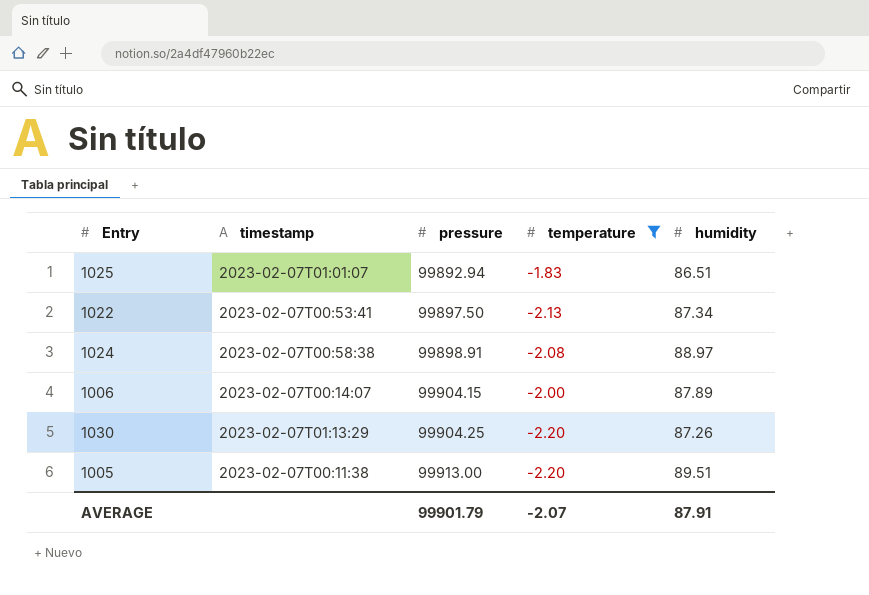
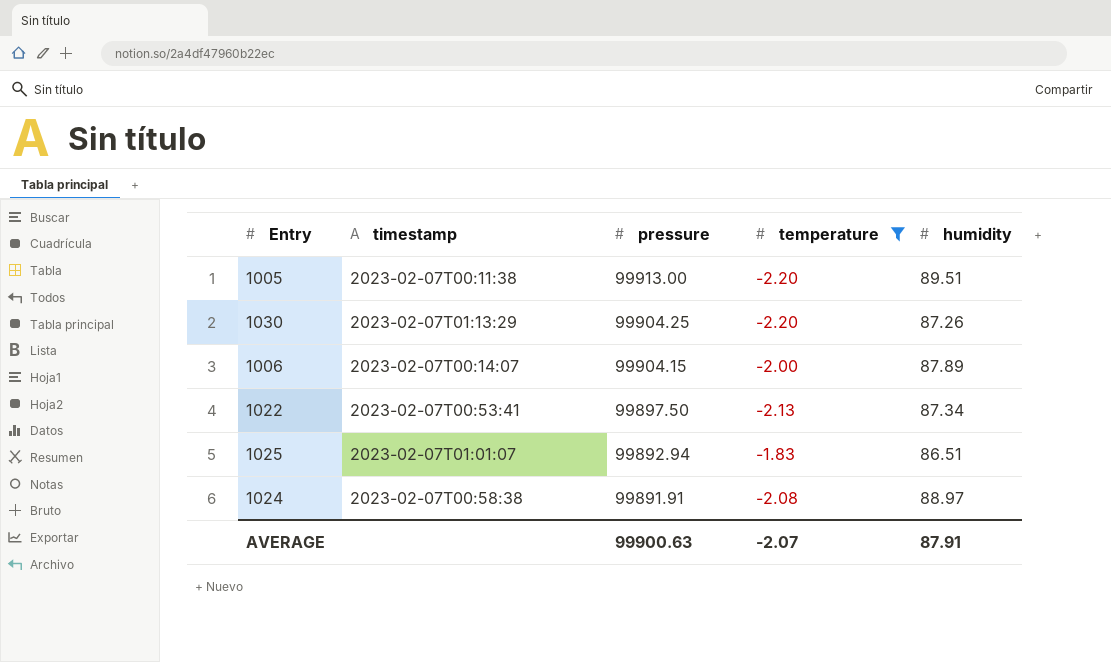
row order: pressure ascending -> pressure descending
1024 | pressure: 99898.91 -> 99891.91
AVERAGE | pressure: 99901.79 -> 99900.63

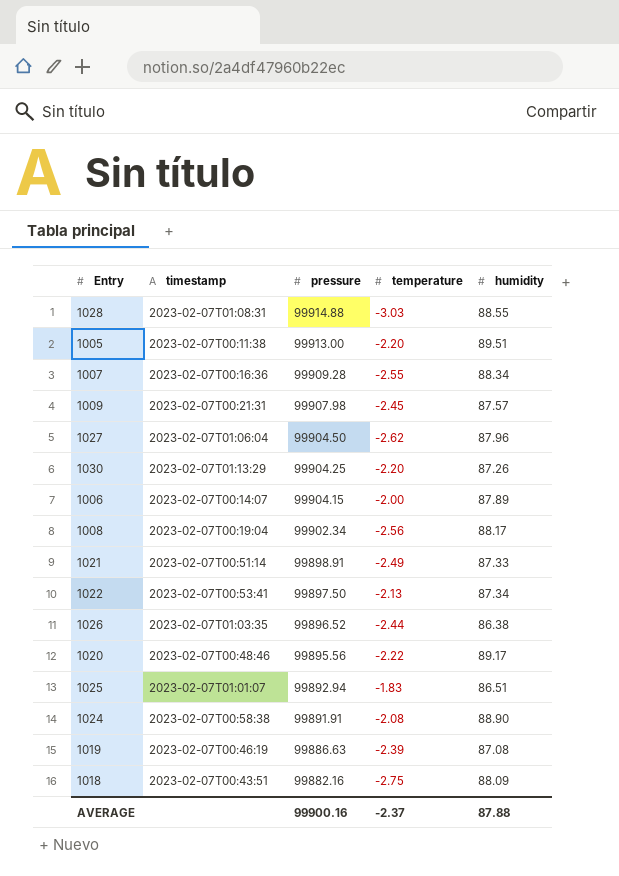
filter: temperature >= -2.20 -> none
1024 | humidity: 88.97 -> 88.90
AVERAGE | pressure: 99900.63 -> 99900.16
AVERAGE | temperature: -2.07 -> -2.37
AVERAGE | humidity: 87.91 -> 87.88

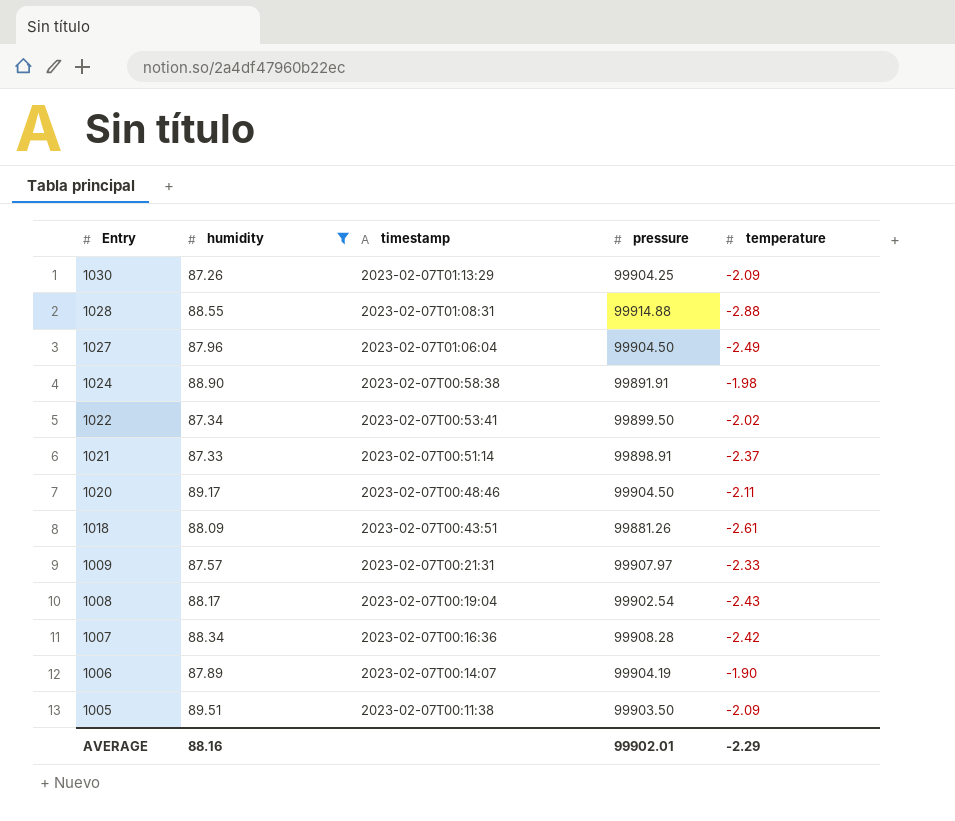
filter: none -> humidity >= 87.26
row order: pressure descending -> Entry descending
column humidity | position: 5 -> 2
1030 | temperature: -2.20 -> -2.09
1028 | temperature: -3.03 -> -2.88
1027 | temperature: -2.62 -> -2.49
1024 | temperature: -2.08 -> -1.98
1022 | pressure: 99897.50 -> 99899.50
1022 | temperature: -2.13 -> -2.02
1021 | temperature: -2.49 -> -2.37
1020 | pressure: 99895.56 -> 99904.50
1020 | temperature: -2.22 -> -2.11
1018 | pressure: 99882.16 -> 99881.26
1018 | temperature: -2.75 -> -2.61
1009 | pressure: 99907.98 -> 99907.97
1009 | temperature: -2.45 -> -2.33
1008 | pressure: 99902.34 -> 99902.54
1008 | temperature: -2.56 -> -2.43
1007 | pressure: 99909.28 -> 99908.28
1007 | temperature: -2.55 -> -2.42
1006 | pressure: 99904.15 -> 99904.19
1006 | temperature: -2.00 -> -1.90
1005 | pressure: 99913.00 -> 99903.50
1005 | temperature: -2.20 -> -2.09
AVERAGE | humidity: 87.88 -> 88.16
AVERAGE | pressure: 99900.16 -> 99902.01
AVERAGE | temperature: -2.37 -> -2.29

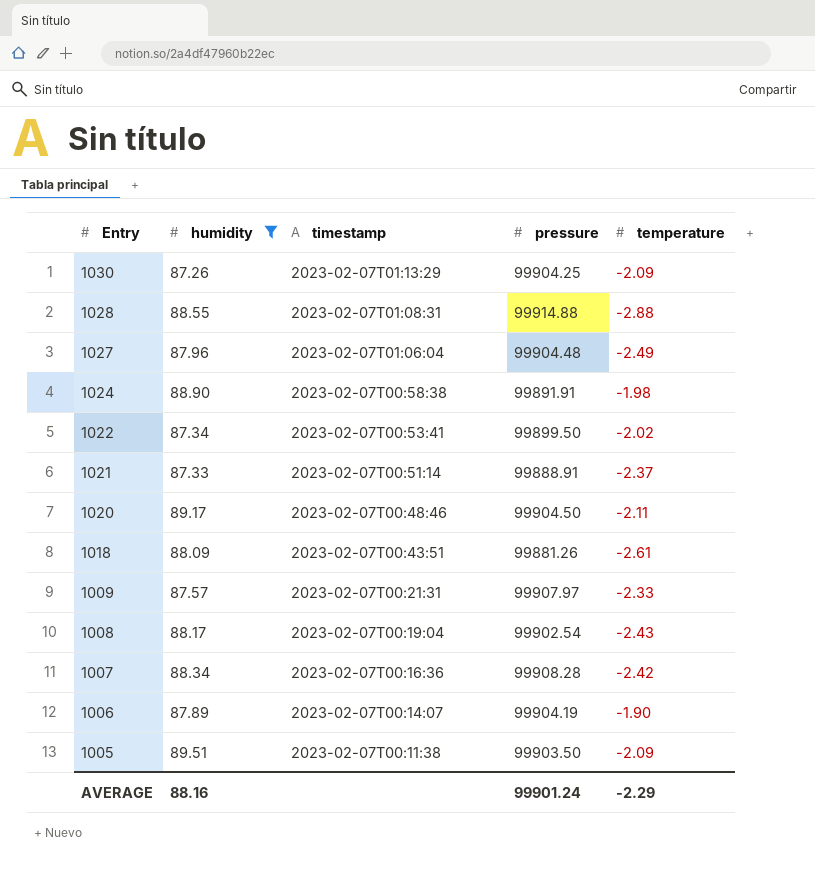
1027 | pressure: 99904.50 -> 99904.48
1021 | pressure: 99898.91 -> 99888.91
AVERAGE | pressure: 99902.01 -> 99901.24

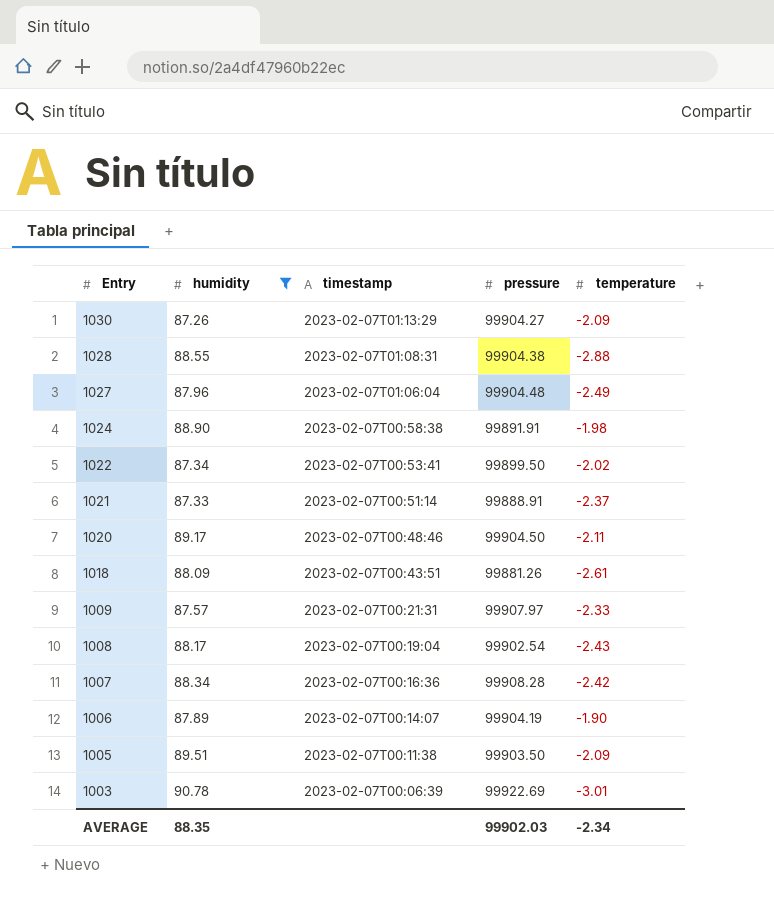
1030 | pressure: 99904.25 -> 99904.27
1028 | pressure: 99914.88 -> 99904.38
row 1003: none -> 90.78 | 2023-02-07T00:06:39 | 99922.69 | -3.01
AVERAGE | humidity: 88.16 -> 88.35
AVERAGE | pressure: 99901.24 -> 99902.03
AVERAGE | temperature: -2.29 -> -2.34

